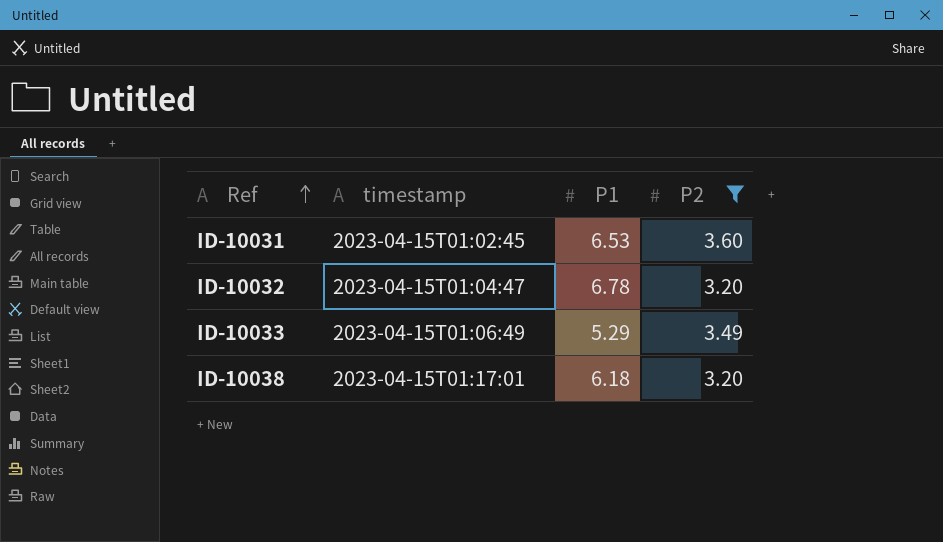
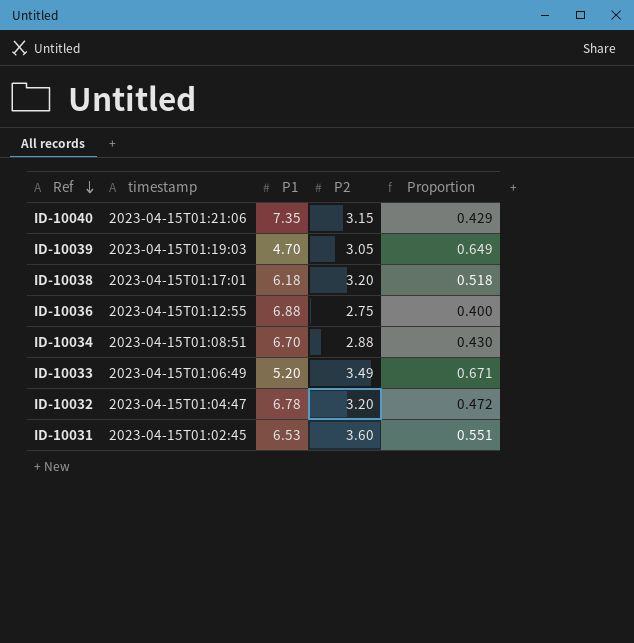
filter: P2 >= 3.20 -> none
row order: Ref ascending -> Ref descending
column Proportion | formula: none -> [P2] / [P1]
ID-10033 | P1: 5.29 -> 5.20

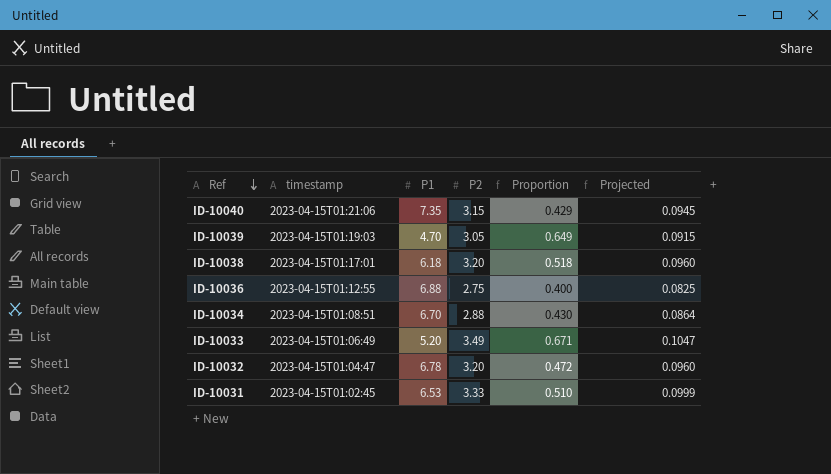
column Projected | formula: none -> [P2] * 0.03
ID-10031 | P2: 3.60 -> 3.33
ID-10031 | Proportion: 0.551 -> 0.510

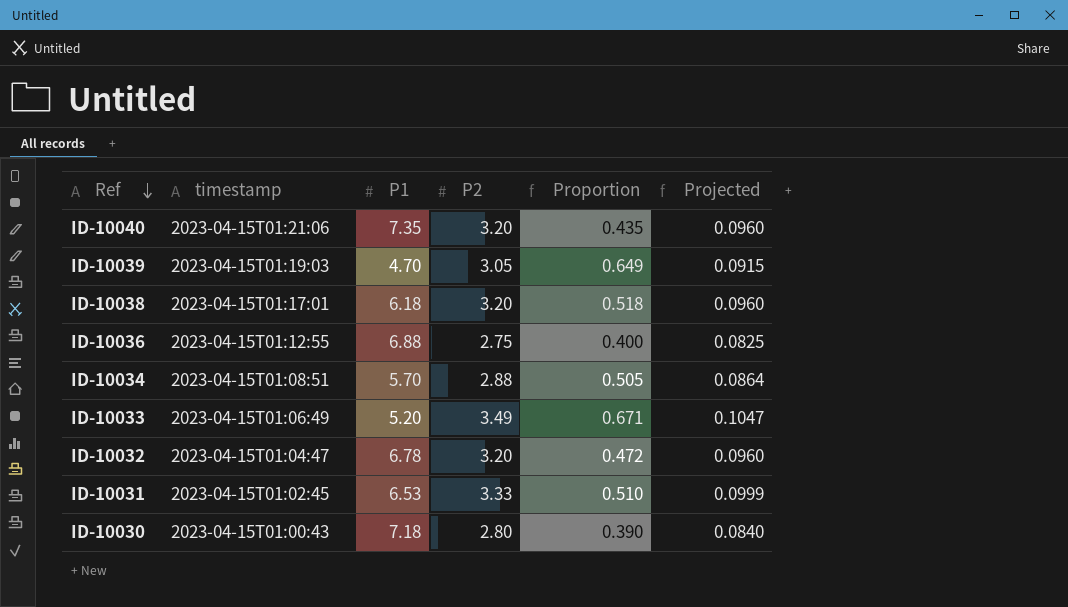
ID-10040 | P2: 3.15 -> 3.20
ID-10040 | Proportion: 0.429 -> 0.435
ID-10040 | Projected: 0.0945 -> 0.0960
ID-10034 | P1: 6.70 -> 5.70
ID-10034 | Proportion: 0.430 -> 0.505
row ID-10030: none -> 2023-04-15T01:00:43 | 7.18 | 2.80 | 0.390 | 0.0840

